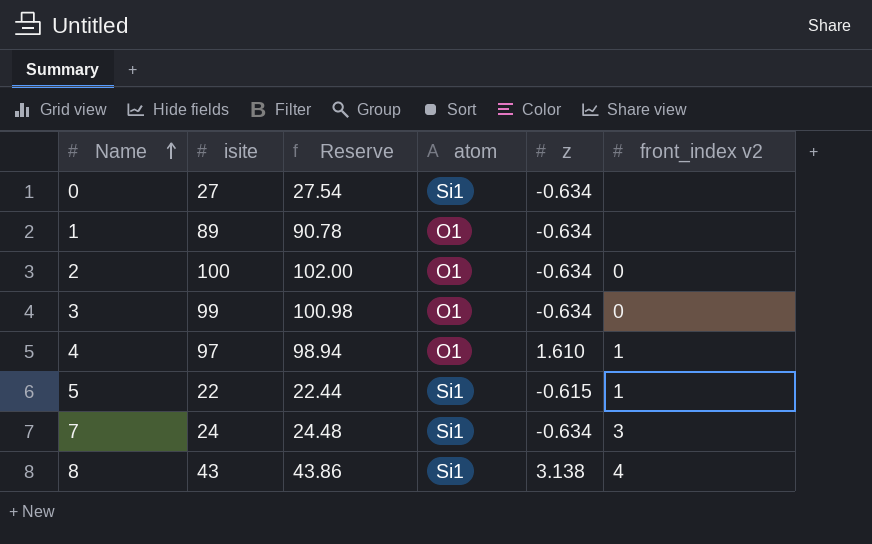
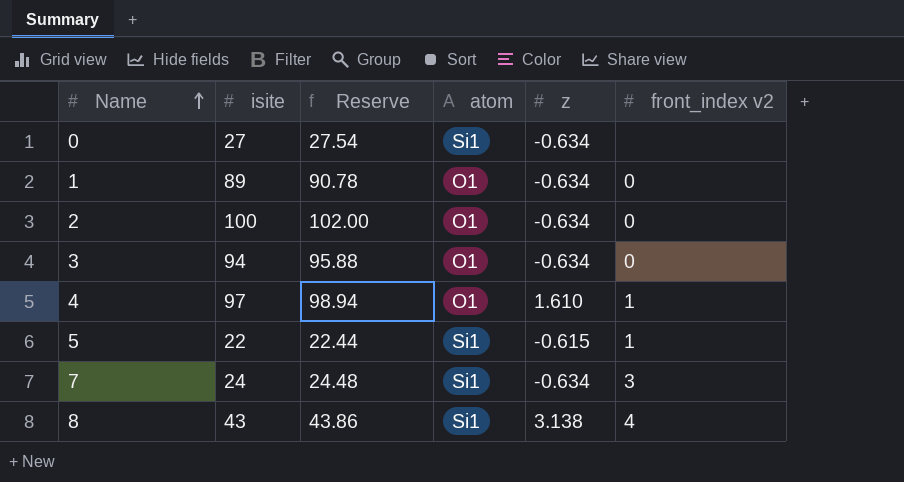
1 | front_index v2: none -> 0
3 | isite: 99 -> 94
3 | Reserve: 100.98 -> 95.88

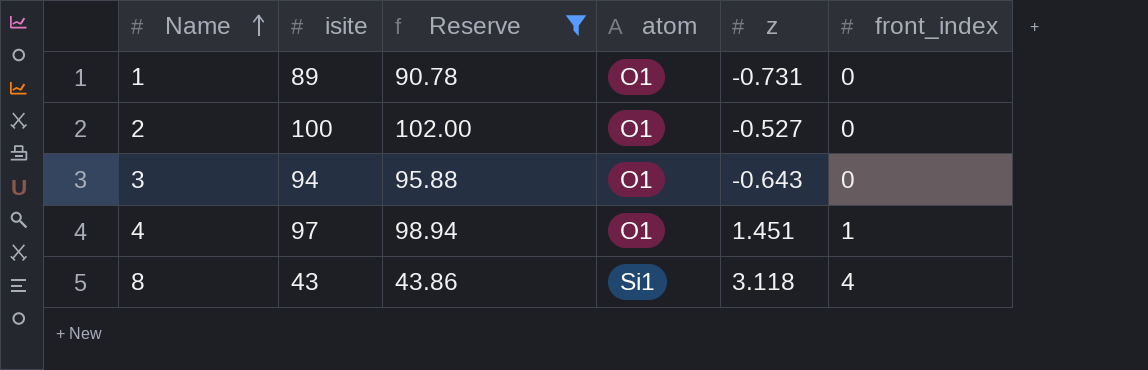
filter: none -> Reserve >= 43.86
column name: front_index v2 -> front_index
1 | z: -0.634 -> -0.731
2 | z: -0.634 -> -0.527
3 | z: -0.634 -> -0.643
4 | z: 1.610 -> 1.451
8 | z: 3.138 -> 3.118

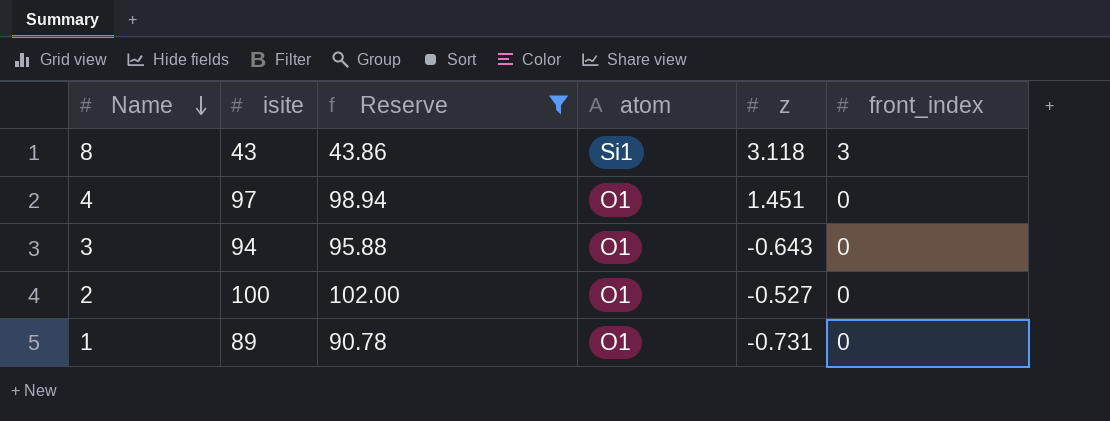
row order: Name ascending -> Name descending
8 | front_index: 4 -> 3
4 | front_index: 1 -> 0

